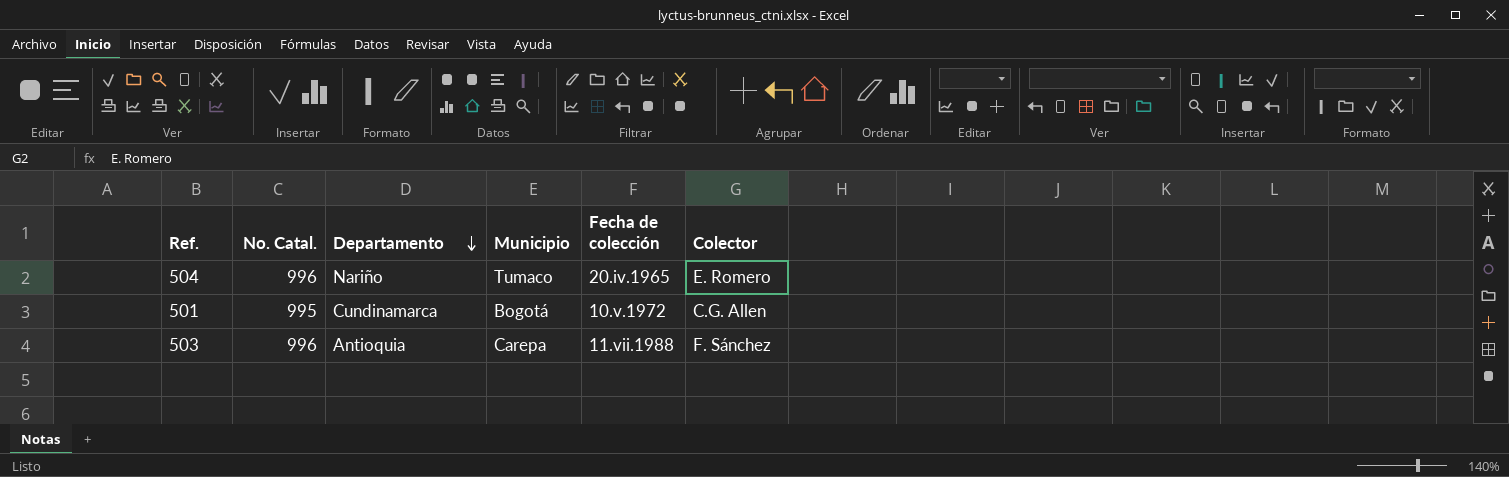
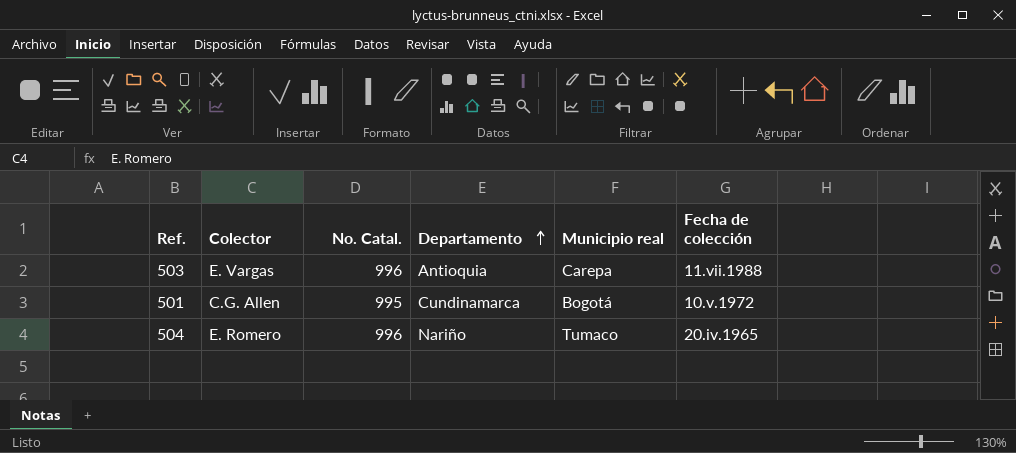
row order: Departamento descending -> Departamento ascending
column Colector | position: 6 -> 2
column name: Municipio -> Municipio real
503 | Colector: F. Sánchez -> E. Vargas

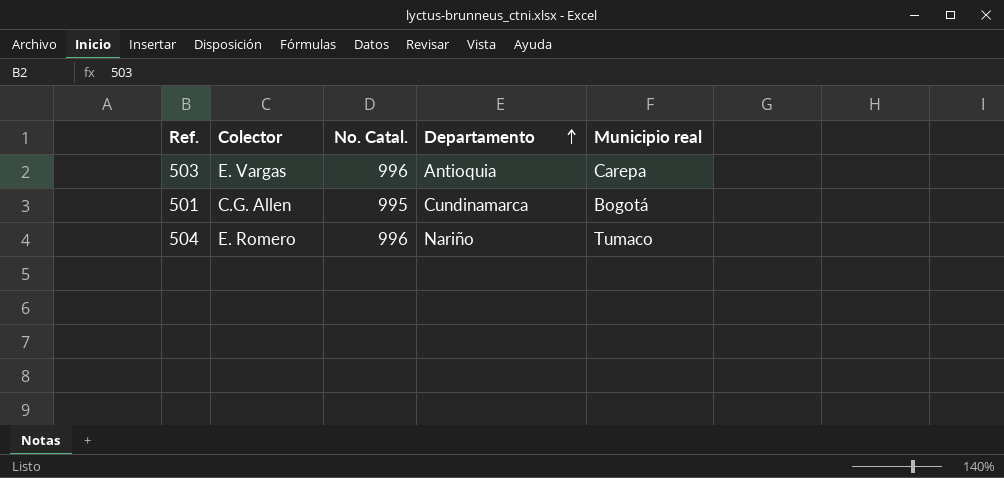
column Fecha de colección | position: 6 -> none

